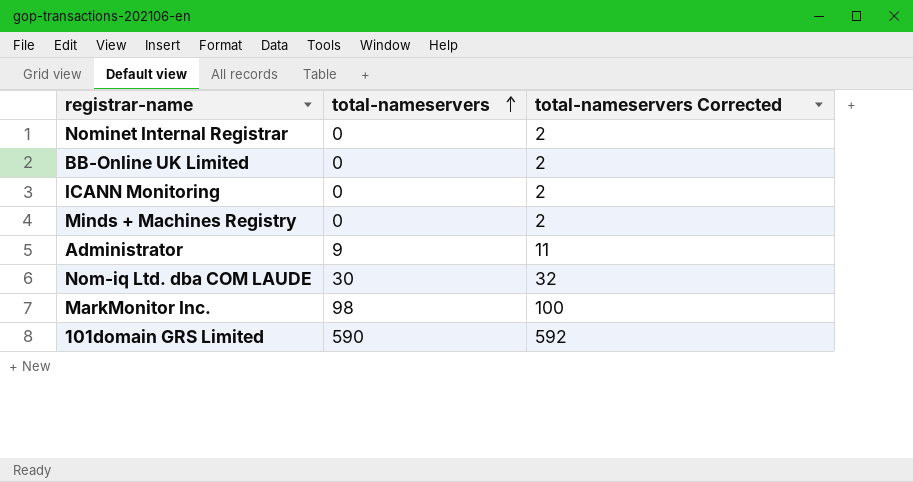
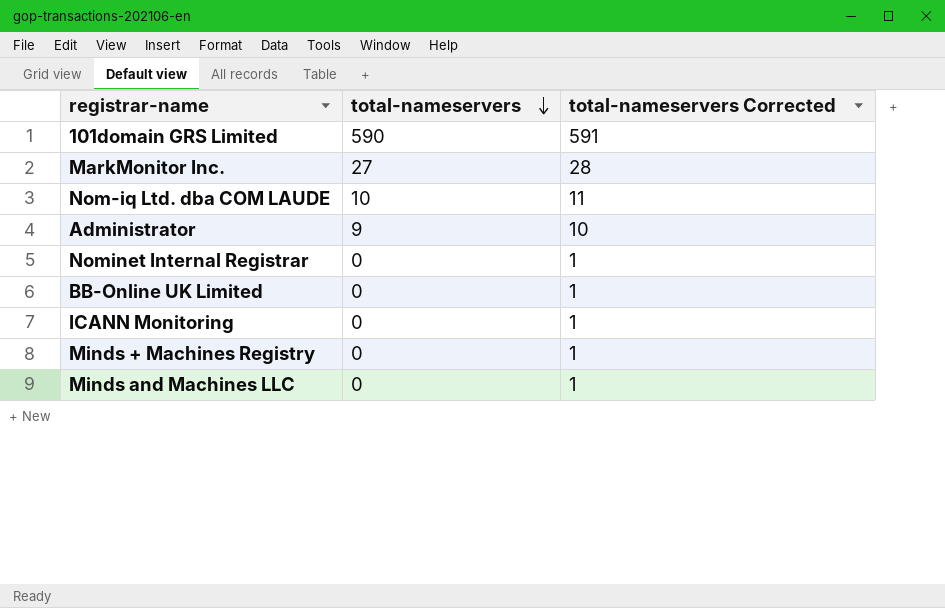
row order: total-nameservers ascending -> total-nameservers descending
column total-nameservers Corrected | formula: [total-nameservers] + 2 -> [total-nameservers] + 1
MarkMonitor Inc. | total-nameservers: 98 -> 27
Nom-iq Ltd. dba COM LAUDE | total-nameservers: 30 -> 10
row Minds and Machines LLC: none -> 0 | 1

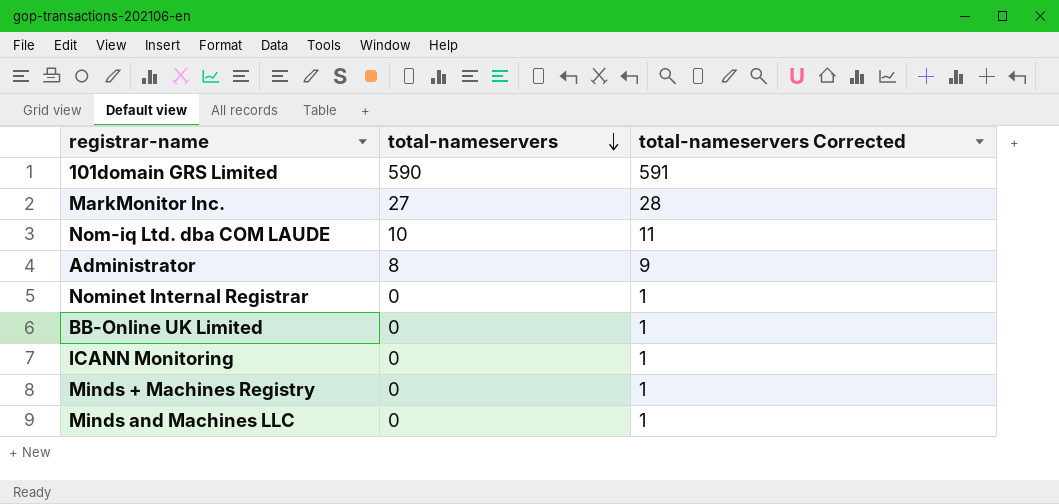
Administrator | total-nameservers: 9 -> 8
Administrator | total-nameservers Corrected: 10 -> 9

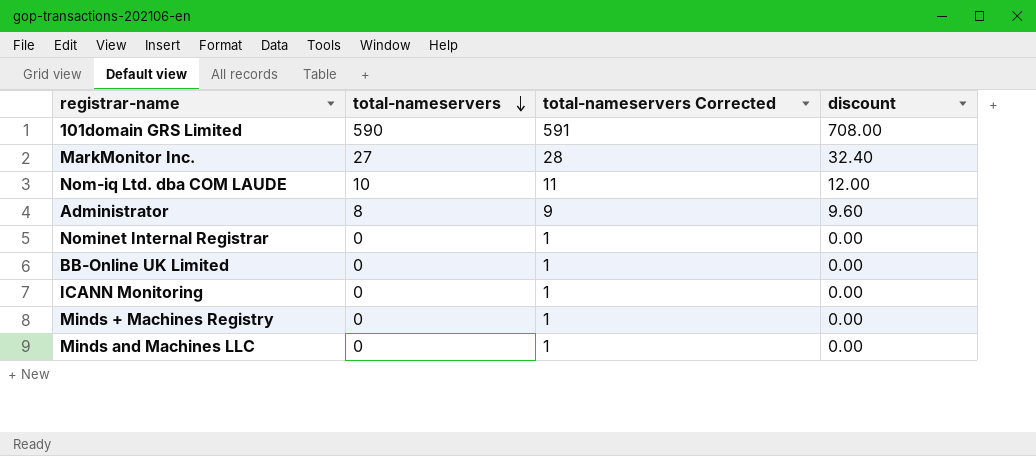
column discount | formula: none -> [total-nameservers] * 1.2

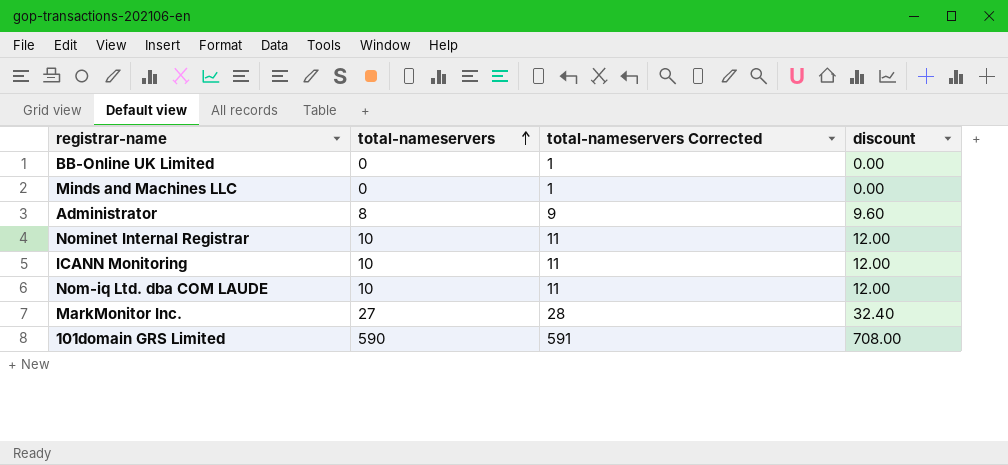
row order: total-nameservers descending -> total-nameservers ascending
row Minds + Machines Registry: 0 | 1 | 0.00 -> none
Nominet Internal Registrar | total-nameservers: 0 -> 10
Nominet Internal Registrar | total-nameservers Corrected: 1 -> 11
Nominet Internal Registrar | discount: 0.00 -> 12.00
ICANN Monitoring | total-nameservers: 0 -> 10
ICANN Monitoring | total-nameservers Corrected: 1 -> 11
ICANN Monitoring | discount: 0.00 -> 12.00

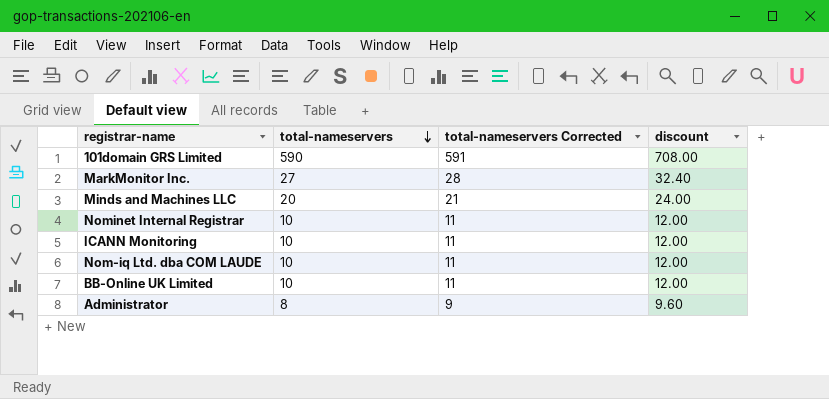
row order: total-nameservers ascending -> total-nameservers descending
Minds and Machines LLC | total-nameservers: 0 -> 20
Minds and Machines LLC | total-nameservers Corrected: 1 -> 21
Minds and Machines LLC | discount: 0.00 -> 24.00
BB-Online UK Limited | total-nameservers: 0 -> 10
BB-Online UK Limited | total-nameservers Corrected: 1 -> 11
BB-Online UK Limited | discount: 0.00 -> 12.00

